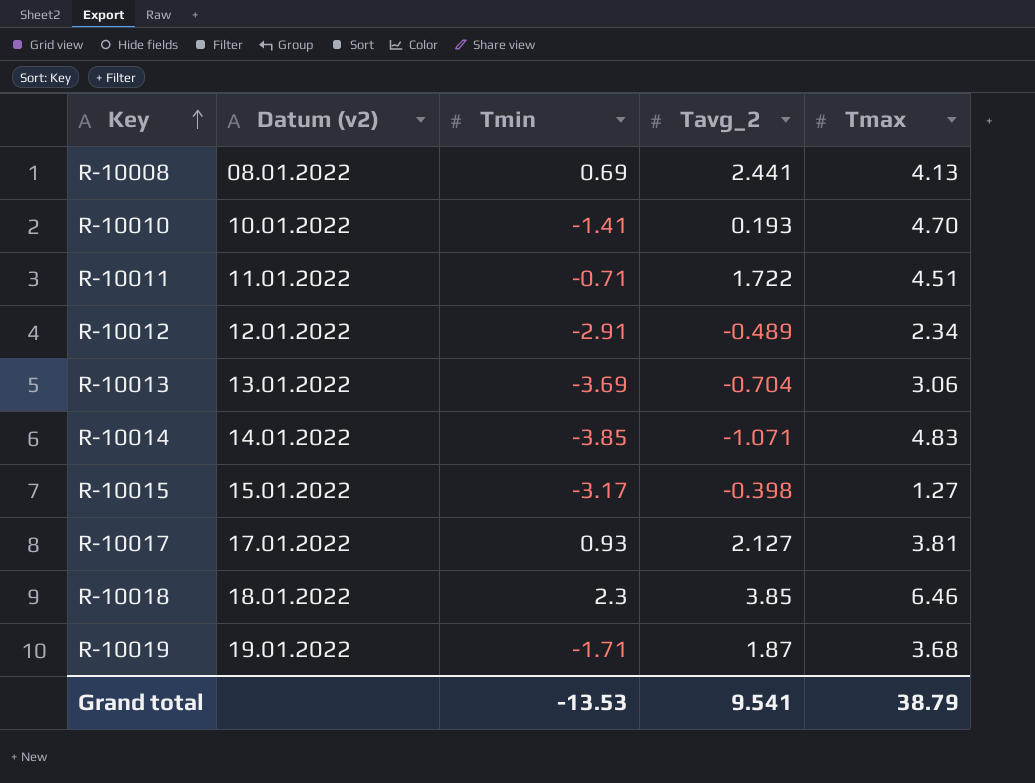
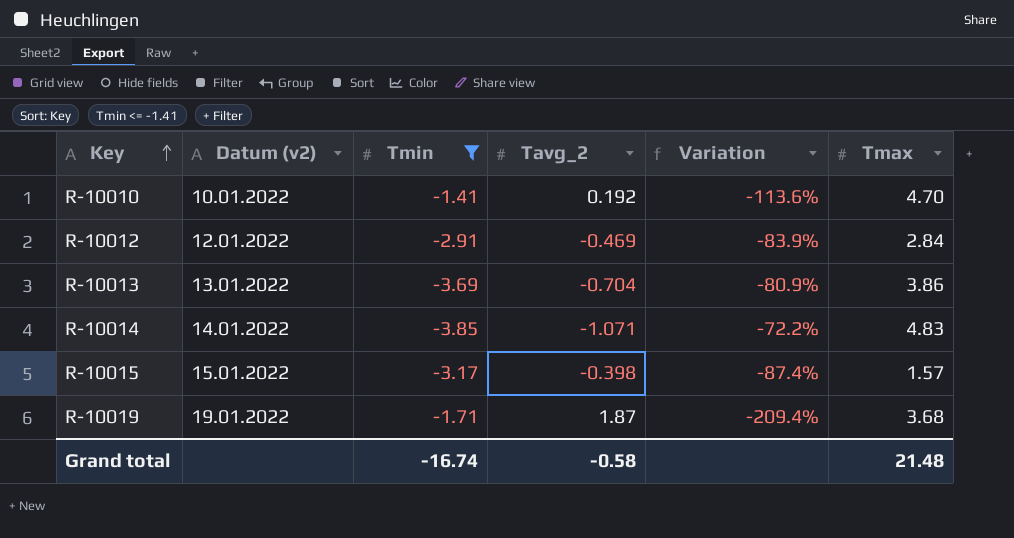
filter: none -> Tmin <= -1.41
column Variation | formula: none -> ([Tavg_2] - [Tmin]) / [Tmin]
R-10010 | Tavg_2: 0.193 -> 0.192
R-10012 | Tavg_2: -0.489 -> -0.469
R-10012 | Tmax: 2.34 -> 2.84
R-10013 | Tmax: 3.06 -> 3.86
R-10015 | Tmax: 1.27 -> 1.57
Grand total | Tmin: -13.53 -> -16.74
Grand total | Tavg_2: 9.541 -> -0.58
Grand total | Tmax: 38.79 -> 21.48

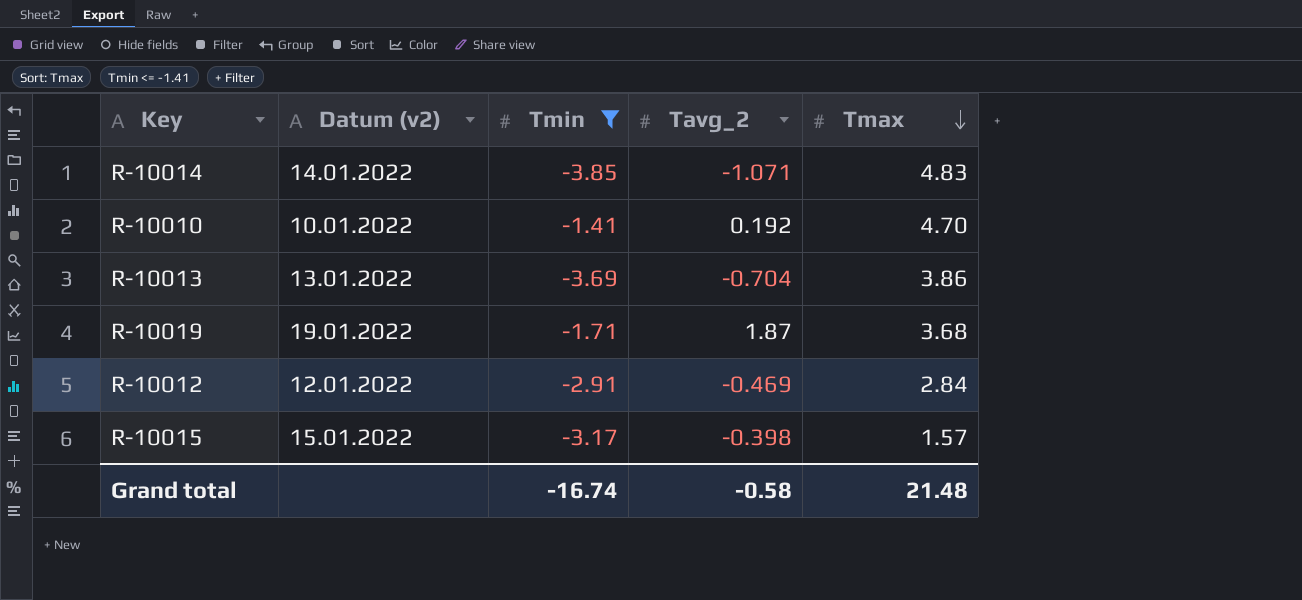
row order: Key ascending -> Tmax descending
column Variation | formula: ([Tavg_2] - [Tmin]) / [Tmin] -> none

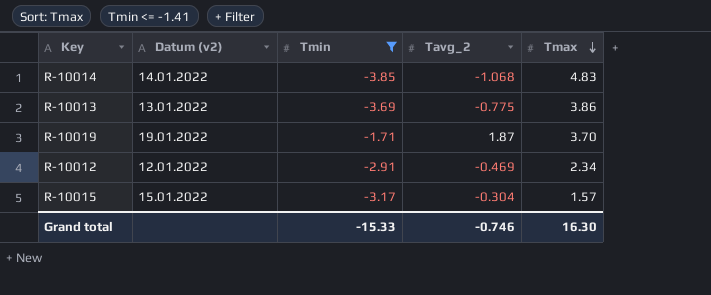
row R-10010: 10.01.2022 | -1.41 | 0.192 | 4.70 -> none
R-10014 | Tavg_2: -1.071 -> -1.068
R-10013 | Tavg_2: -0.704 -> -0.775
R-10019 | Tmax: 3.68 -> 3.70
R-10012 | Tmax: 2.84 -> 2.34
R-10015 | Tavg_2: -0.398 -> -0.304
Grand total | Tmin: -16.74 -> -15.33
Grand total | Tavg_2: -0.58 -> -0.746
Grand total | Tmax: 21.48 -> 16.30

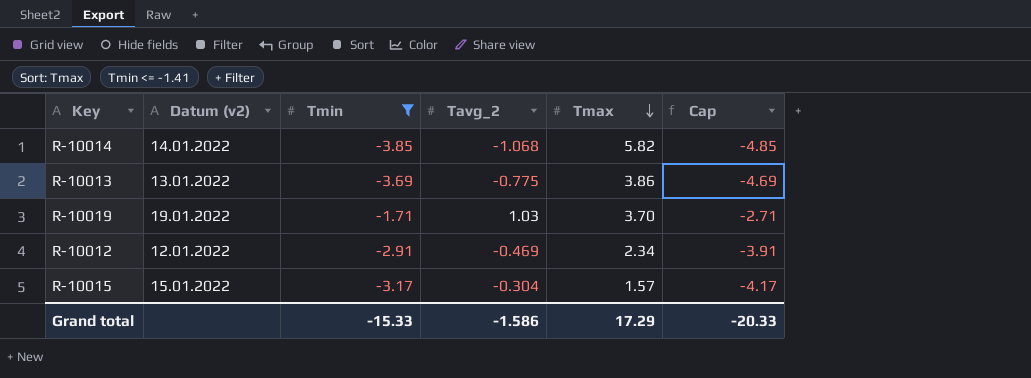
column Cap | formula: none -> [Tmin] - 1
R-10014 | Tmax: 4.83 -> 5.82
R-10019 | Tavg_2: 1.87 -> 1.03
Grand total | Tavg_2: -0.746 -> -1.586
Grand total | Tmax: 16.30 -> 17.29

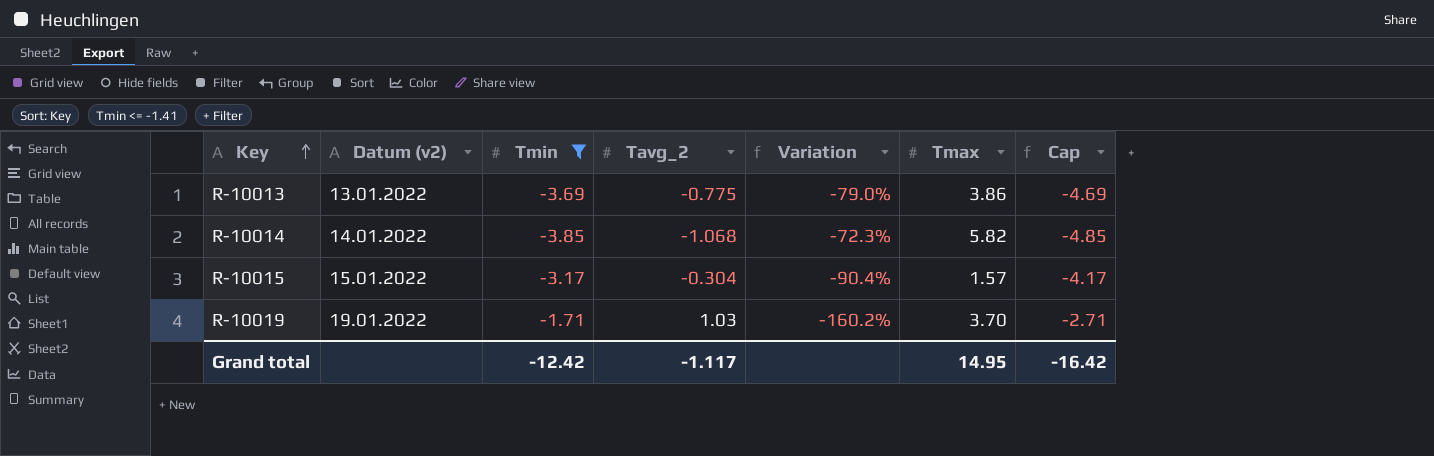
row order: Tmax descending -> Key ascending
column Variation | formula: none -> ([Tavg_2] - [Tmin]) / [Tmin]
row R-10012: 12.01.2022 | -2.91 | -0.469 | 2.34 | -3.91 -> none
Grand total | Tmin: -15.33 -> -12.42
Grand total | Tavg_2: -1.586 -> -1.117
Grand total | Tmax: 17.29 -> 14.95
Grand total | Cap: -20.33 -> -16.42

